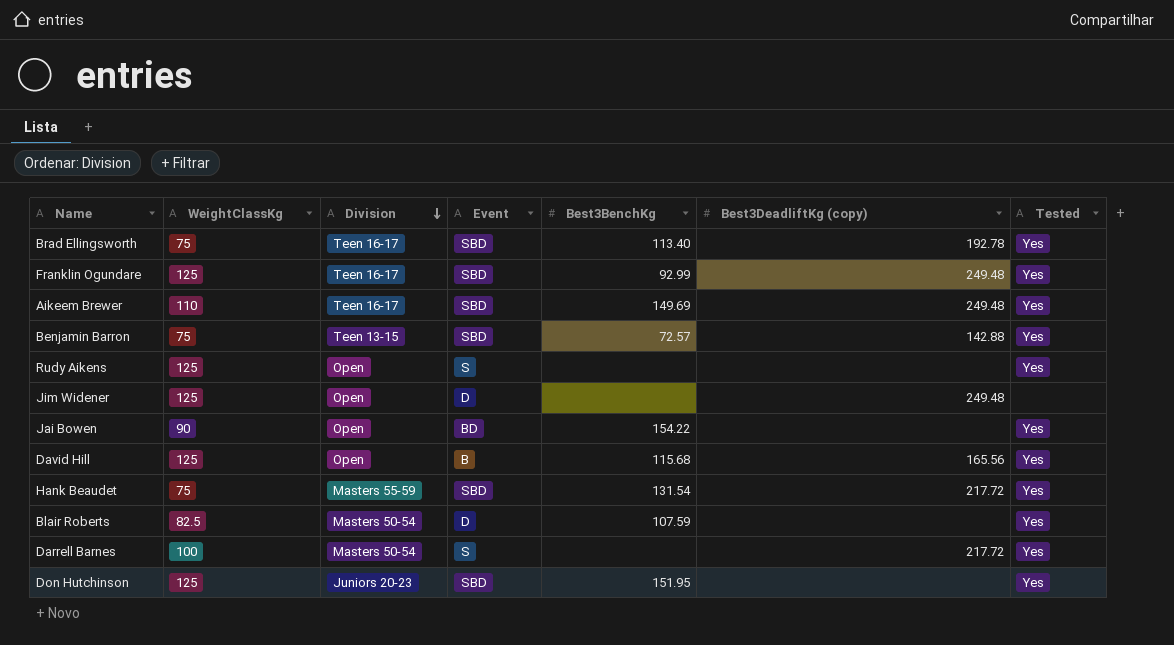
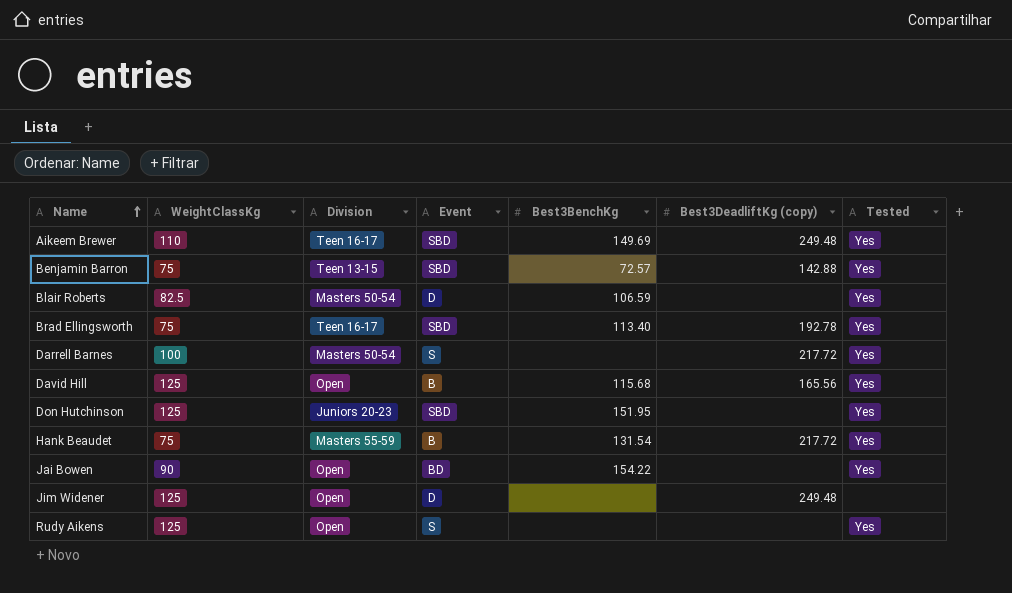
row order: Division descending -> Name ascending
row Franklin Ogundare: 125 | Teen 16-17 | SBD | 92.99 | 249.48 | Yes -> none
Blair Roberts | Best3BenchKg: 107.59 -> 106.59
Hank Beaudet | Event: SBD -> B

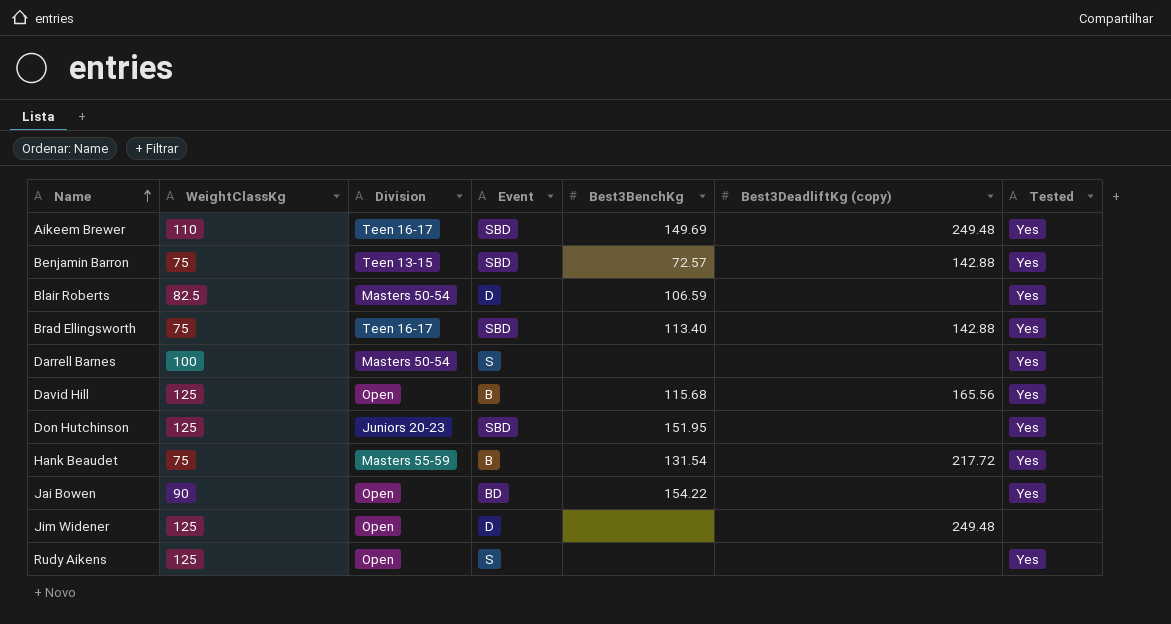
Brad Ellingsworth | Best3DeadliftKg (copy): 192.78 -> 142.88
Darrell Barnes | Best3DeadliftKg (copy): 217.72 -> none

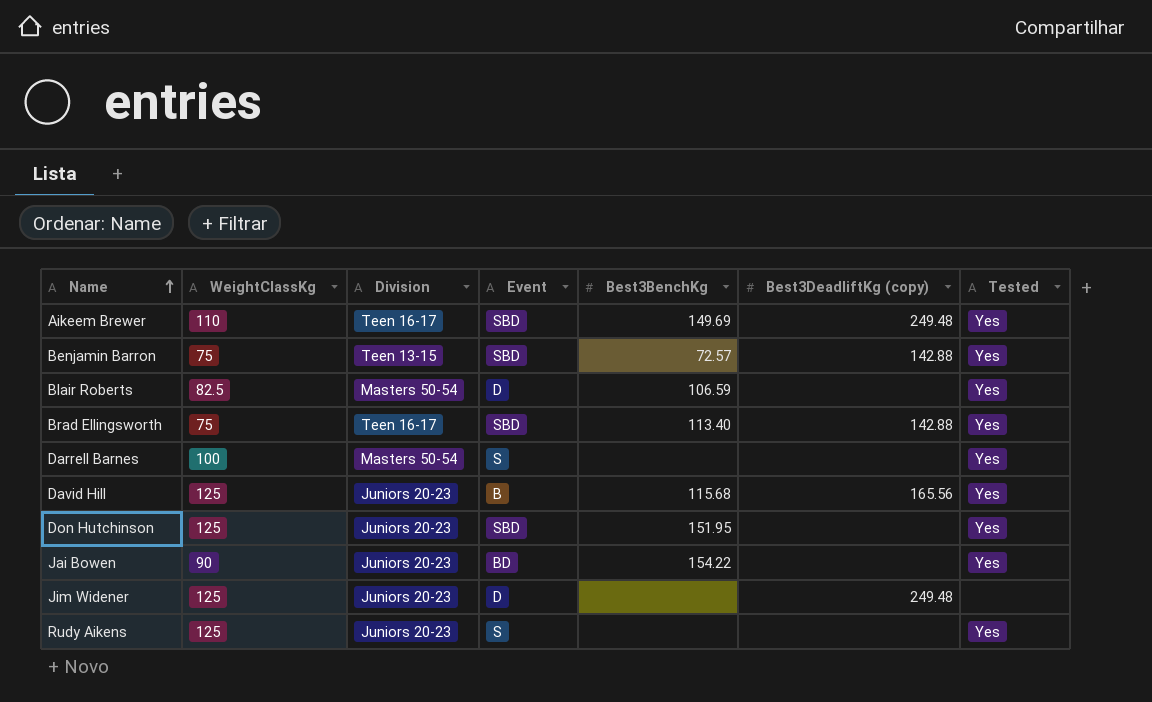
row Hank Beaudet: 75 | Masters 55-59 | B | 131.54 | 217.72 | Yes -> none
David Hill | Division: Open -> Juniors 20-23
Jai Bowen | Division: Open -> Juniors 20-23
Jim Widener | Division: Open -> Juniors 20-23
Rudy Aikens | Division: Open -> Juniors 20-23

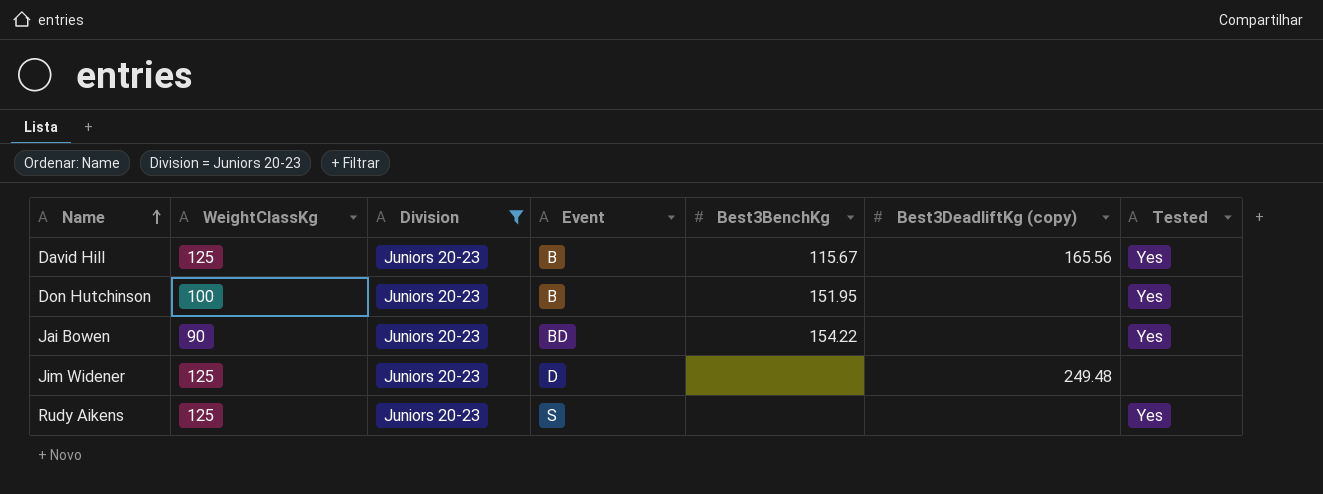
filter: none -> Division = Juniors 20-23
David Hill | Best3BenchKg: 115.68 -> 115.67
Don Hutchinson | WeightClassKg: 125 -> 100
Don Hutchinson | Event: SBD -> B

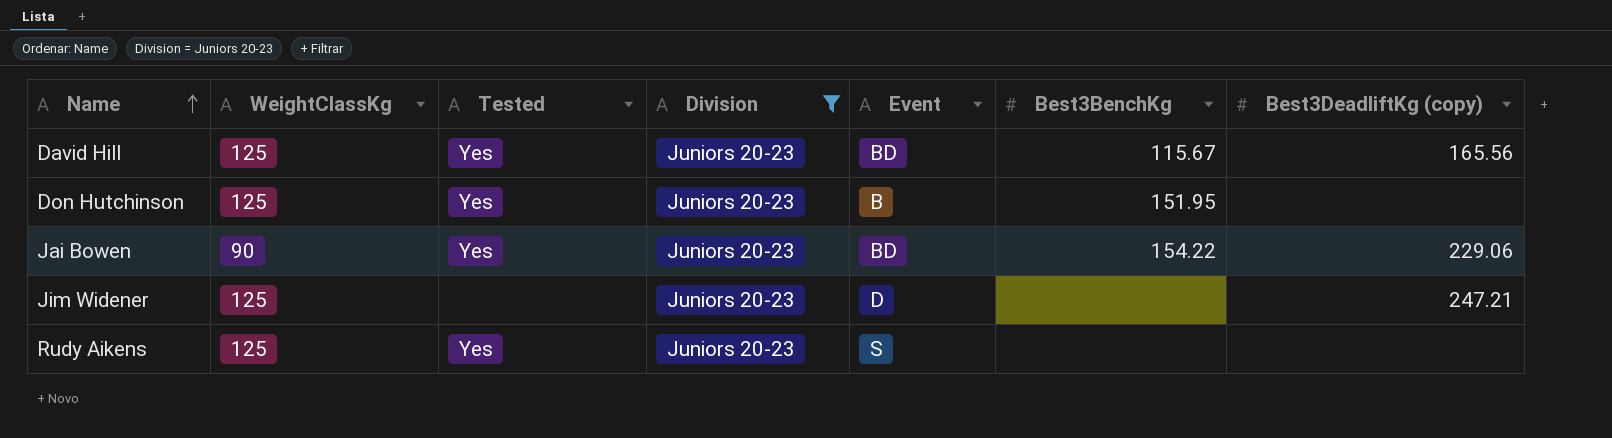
column Tested | position: 7 -> 3
David Hill | Event: B -> BD
Don Hutchinson | WeightClassKg: 100 -> 125
Jai Bowen | Best3DeadliftKg (copy): none -> 229.06
Jim Widener | Best3DeadliftKg (copy): 249.48 -> 247.21

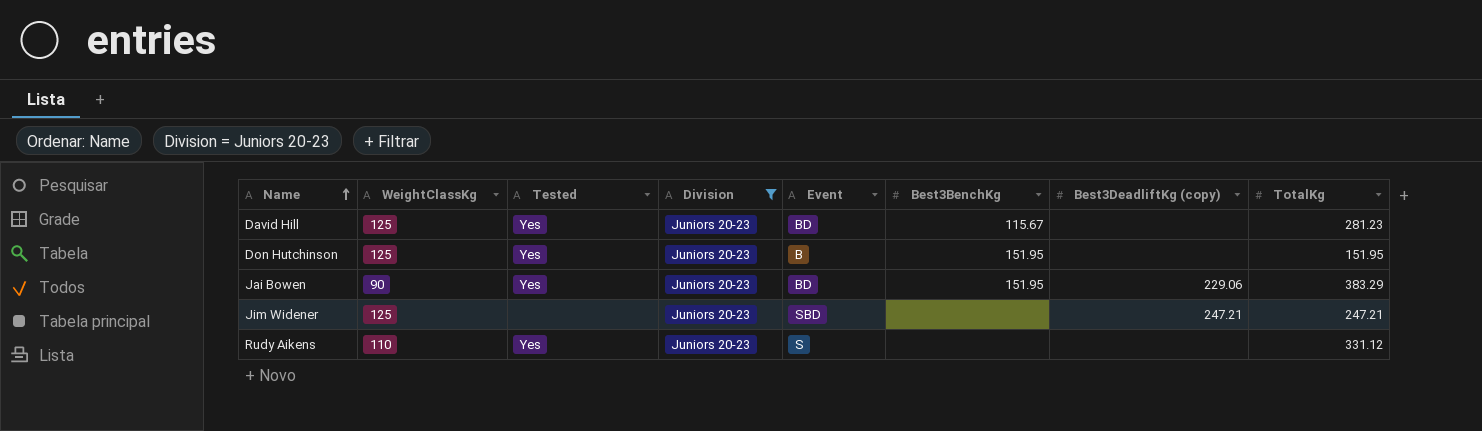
column TotalKg | position: none -> 8
David Hill | Best3DeadliftKg (copy): 165.56 -> none
Jai Bowen | Best3BenchKg: 154.22 -> 151.95
Jim Widener | Event: D -> SBD
Rudy Aikens | WeightClassKg: 125 -> 110

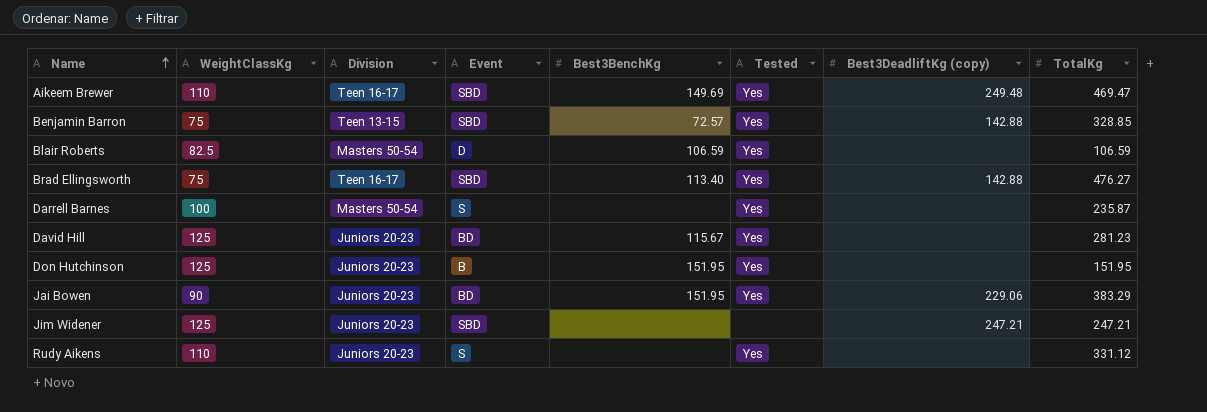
filter: Division = Juniors 20-23 -> none
column Tested | position: 3 -> 6

